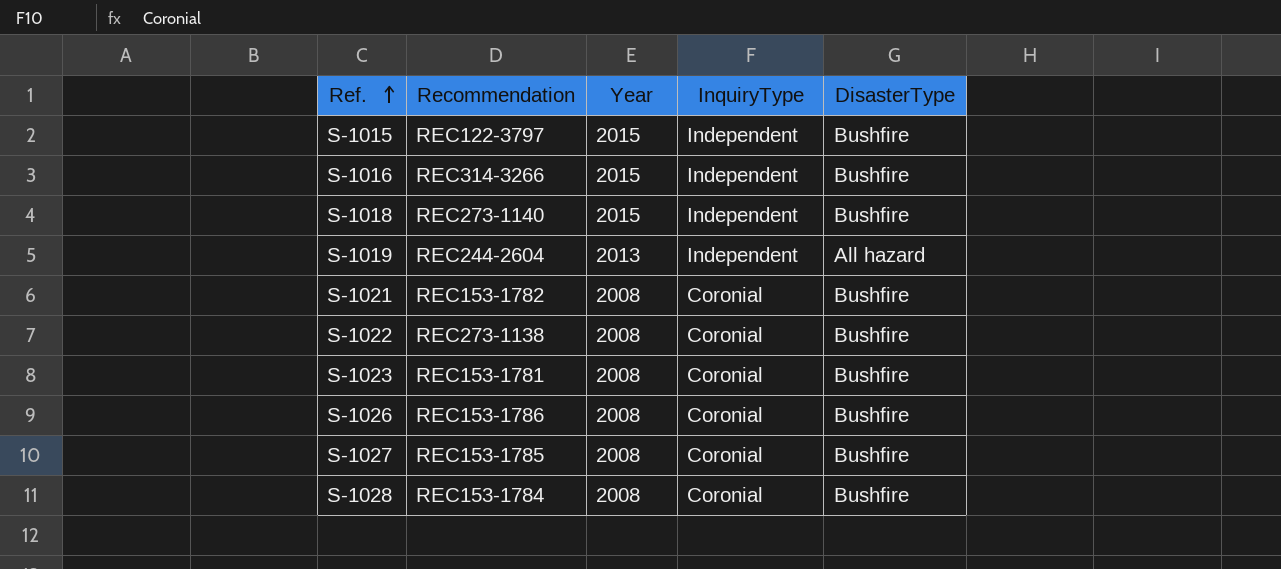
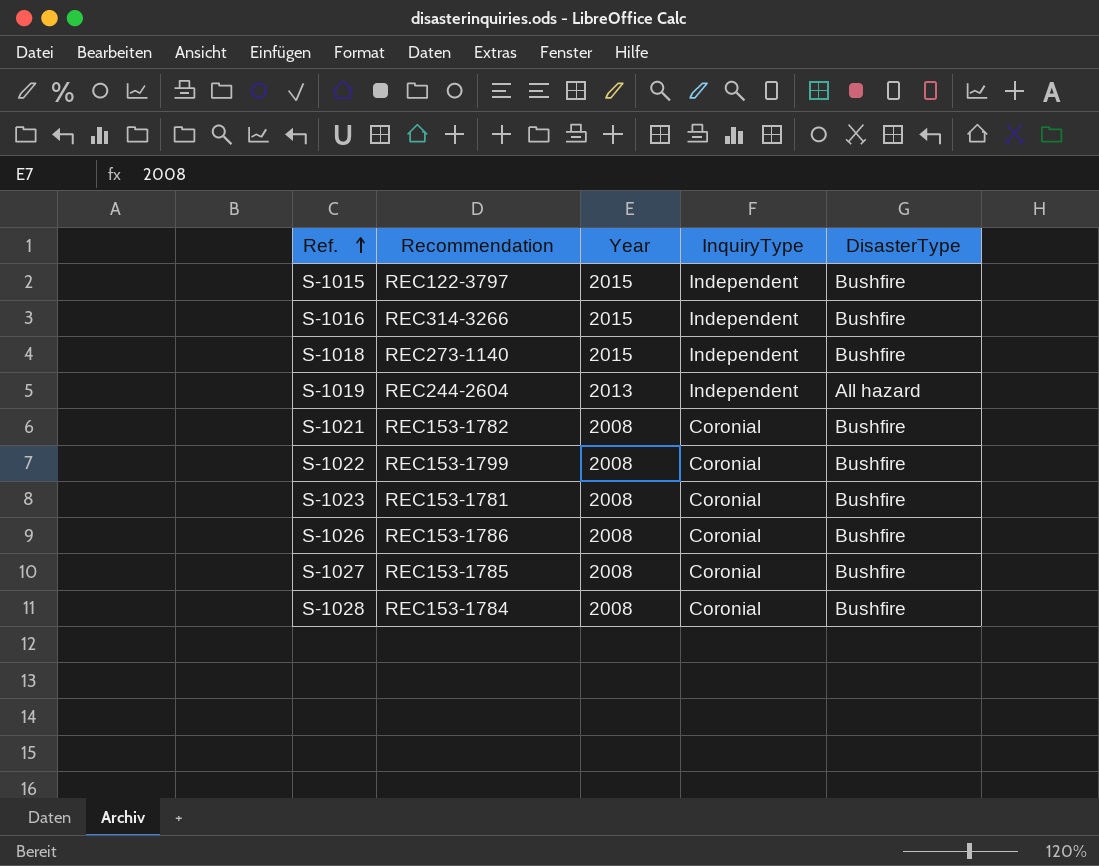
S-1022 | Recommendation: REC273-1138 -> REC153-1799

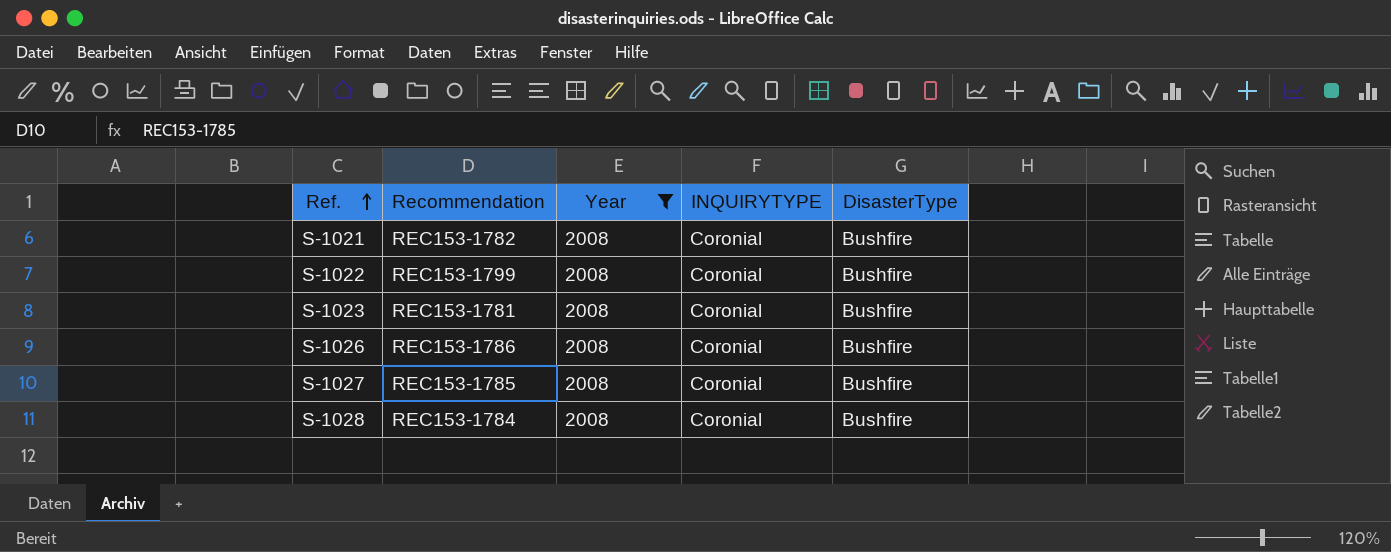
filter: none -> Year = 2008
column name: InquiryType -> INQUIRYTYPE

